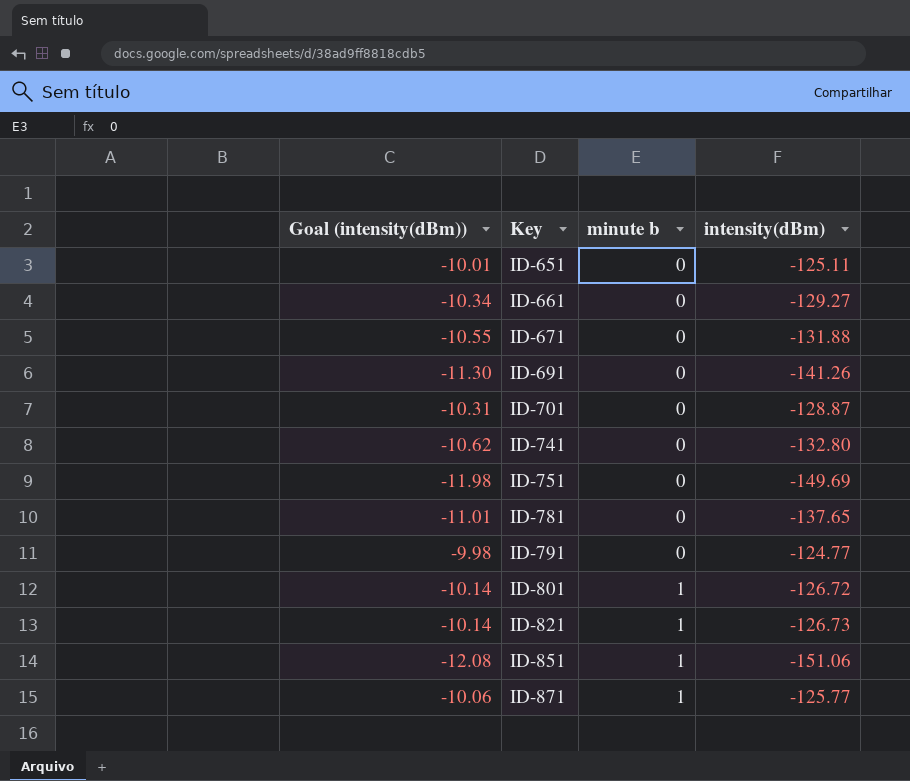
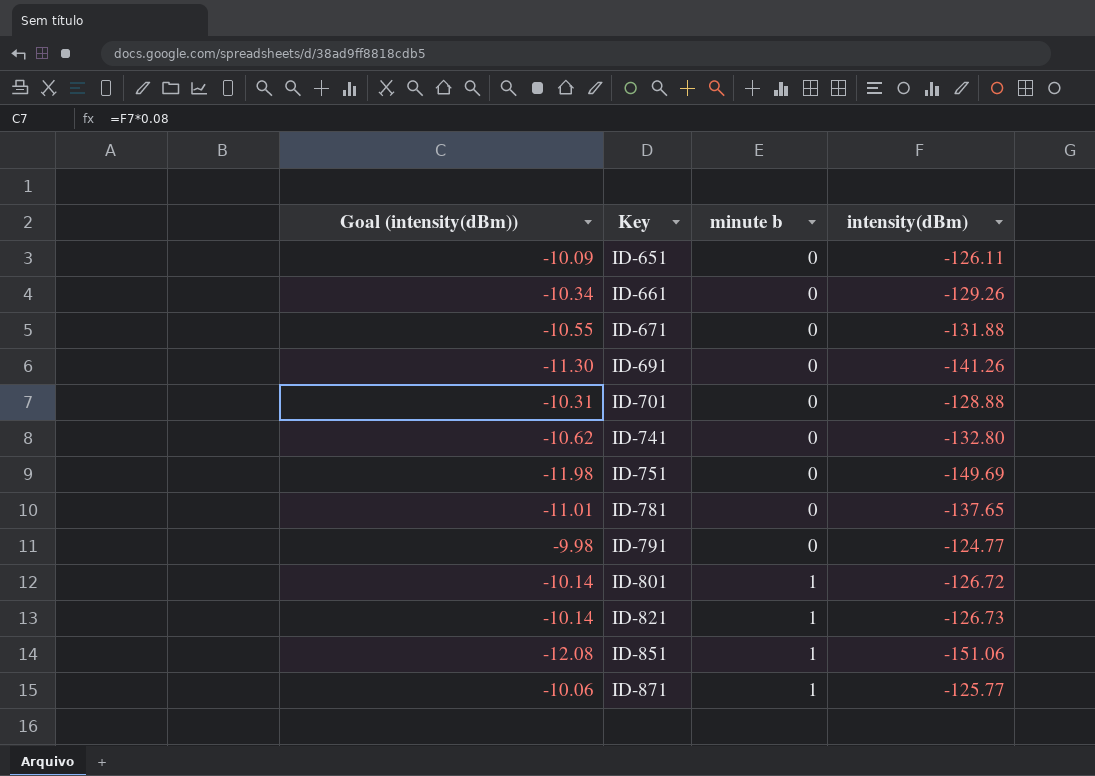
ID-651 | Goal (intensity(dBm)): -10.01 -> -10.09
ID-651 | intensity(dBm): -125.11 -> -126.11
ID-661 | intensity(dBm): -129.27 -> -129.26
ID-701 | intensity(dBm): -128.87 -> -128.88

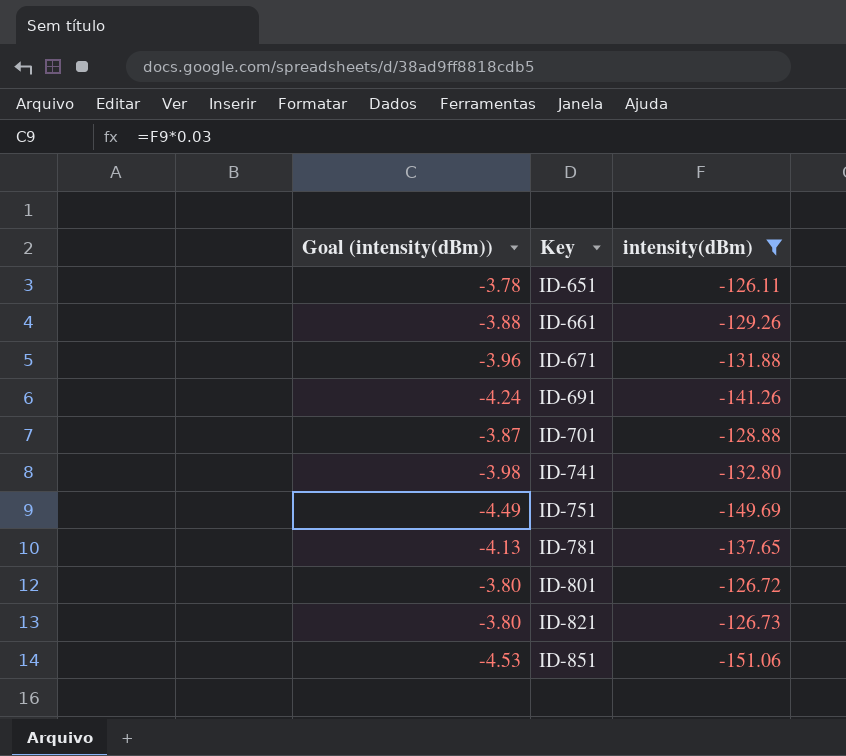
filter: none -> intensity(dBm) <= -126.11
column minute b | position: 3 -> none
column Goal (intensity(dBm)) | formula: [intensity(dBm)] * 0.08 -> [intensity(dBm)] * 0.03

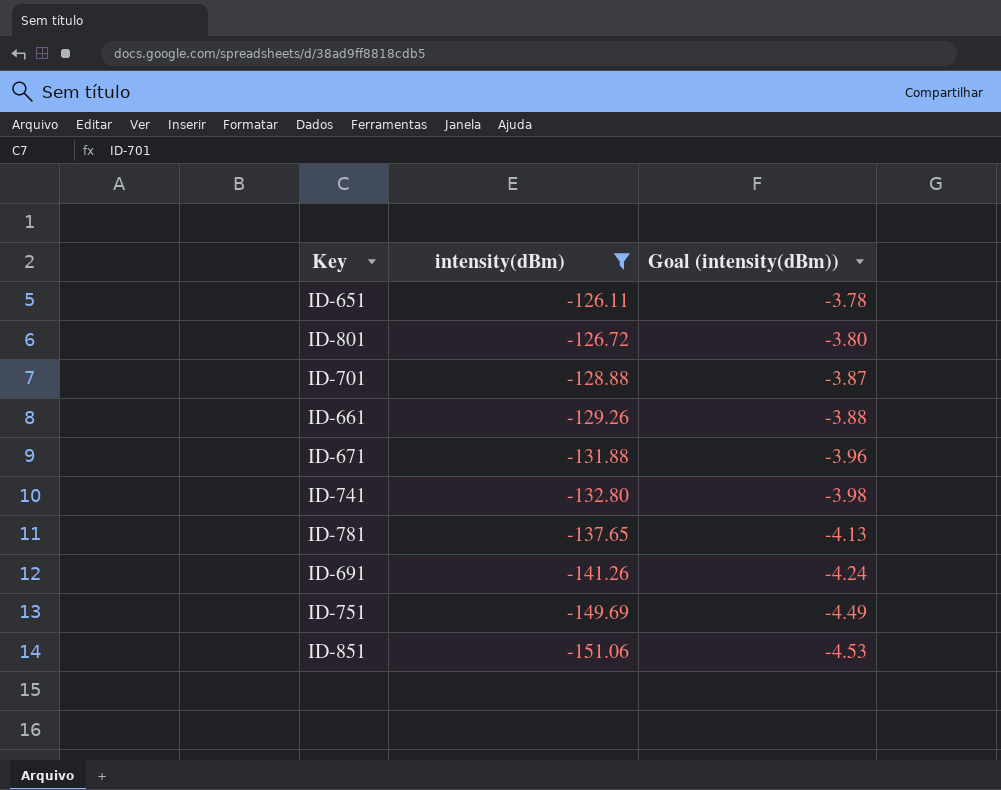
row order: Key ascending -> intensity(dBm) descending
column Goal (intensity(dBm)) | position: 1 -> 3
row ID-821: -3.80 | -126.73 -> none

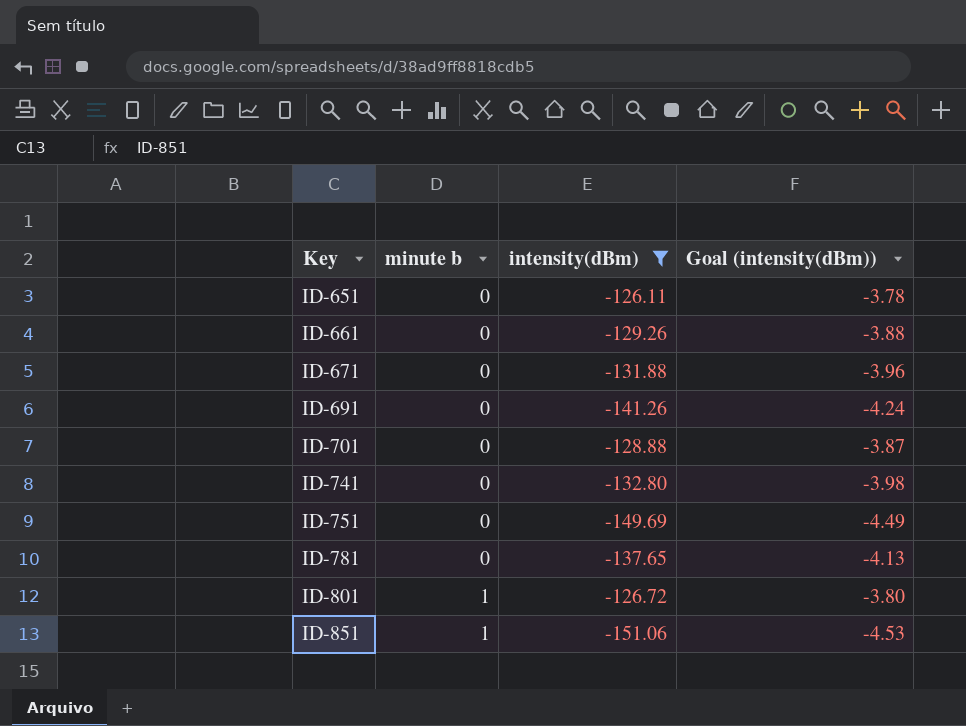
row order: intensity(dBm) descending -> Key ascending
column minute b | position: none -> 2

